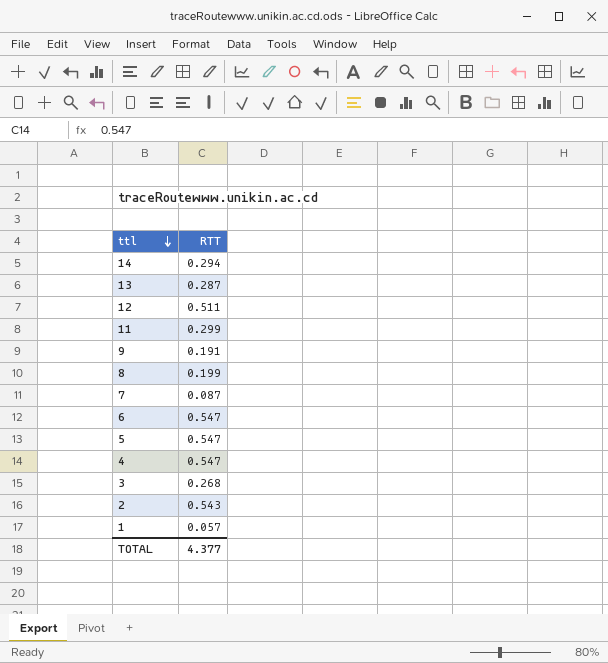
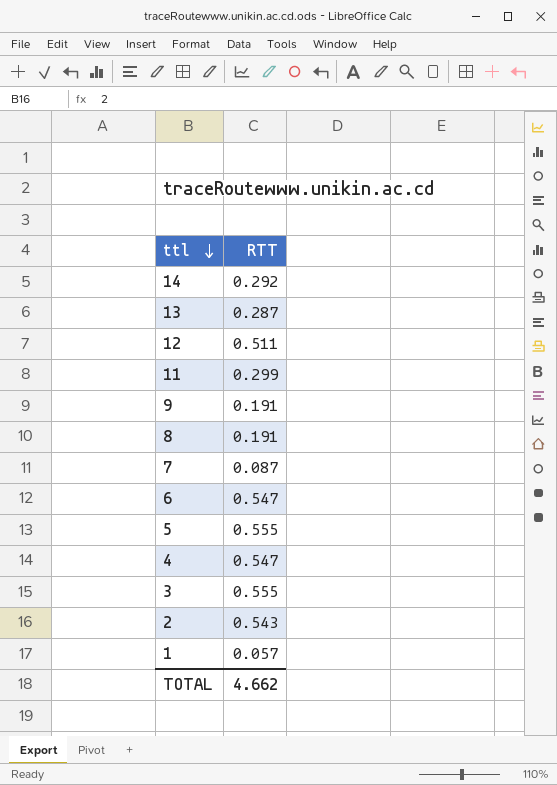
14 | RTT: 0.294 -> 0.292
8 | RTT: 0.199 -> 0.191
5 | RTT: 0.547 -> 0.555
3 | RTT: 0.268 -> 0.555
TOTAL | RTT: 4.377 -> 4.662

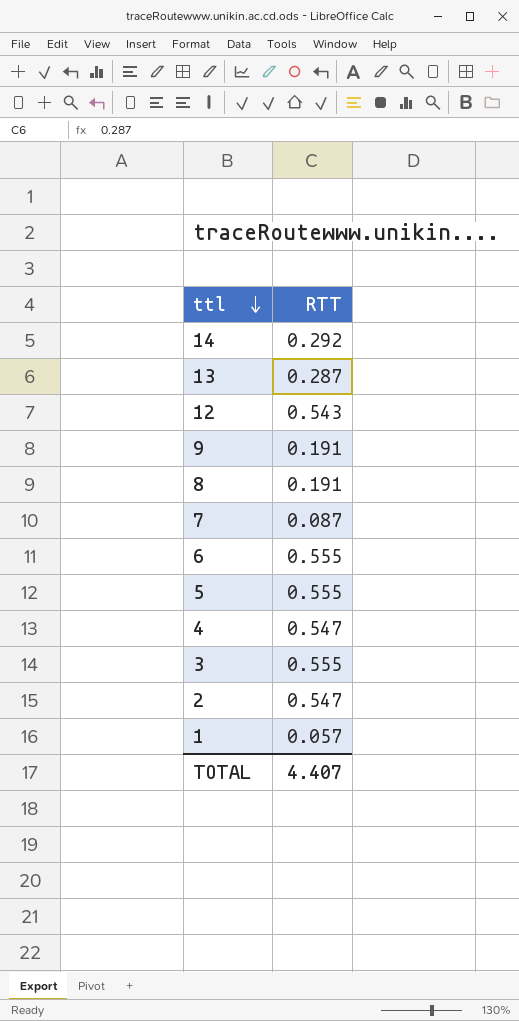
row 11: 0.299 -> none
12 | RTT: 0.511 -> 0.543
6 | RTT: 0.547 -> 0.555
2 | RTT: 0.543 -> 0.547
TOTAL | RTT: 4.662 -> 4.407

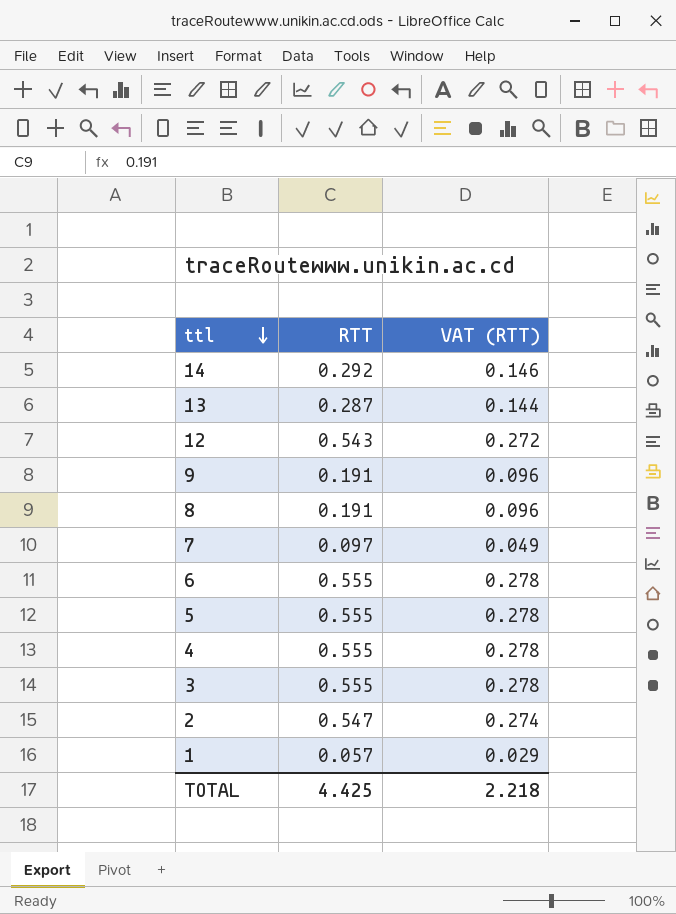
column VAT (RTT) | formula: none -> [RTT] * 0.5
7 | RTT: 0.087 -> 0.097
4 | RTT: 0.547 -> 0.555
TOTAL | RTT: 4.407 -> 4.425

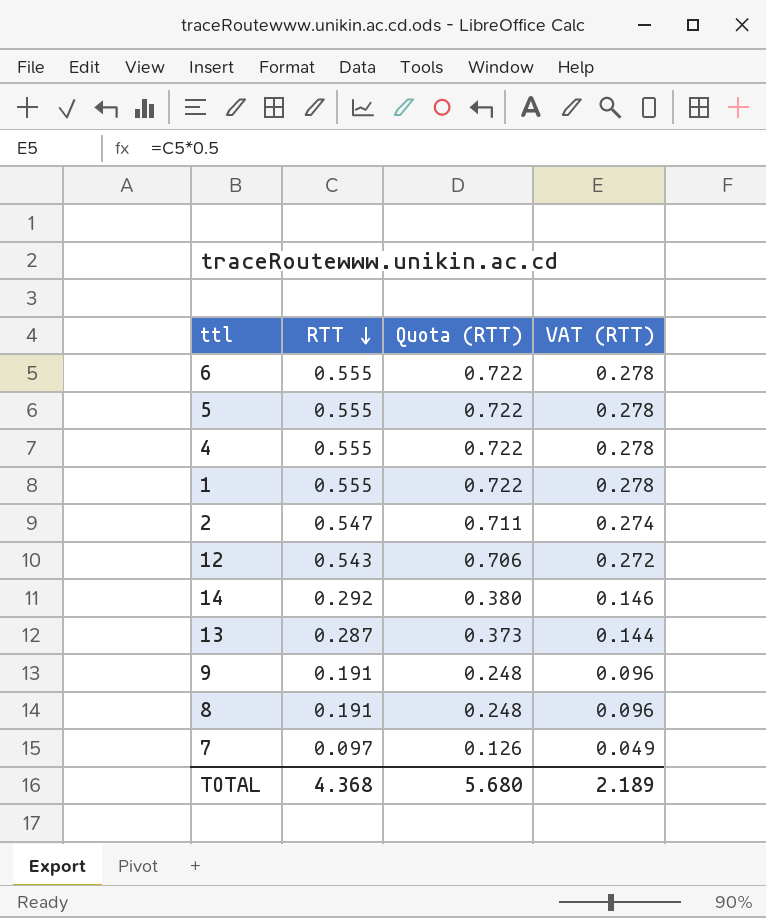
row order: ttl descending -> RTT descending
column Quota (RTT) | formula: none -> [RTT] * 1.3
row 3: 0.555 | 0.278 -> none
1 | RTT: 0.057 -> 0.555
1 | VAT (RTT): 0.029 -> 0.278
TOTAL | RTT: 4.425 -> 4.368
TOTAL | VAT (RTT): 2.218 -> 2.189

